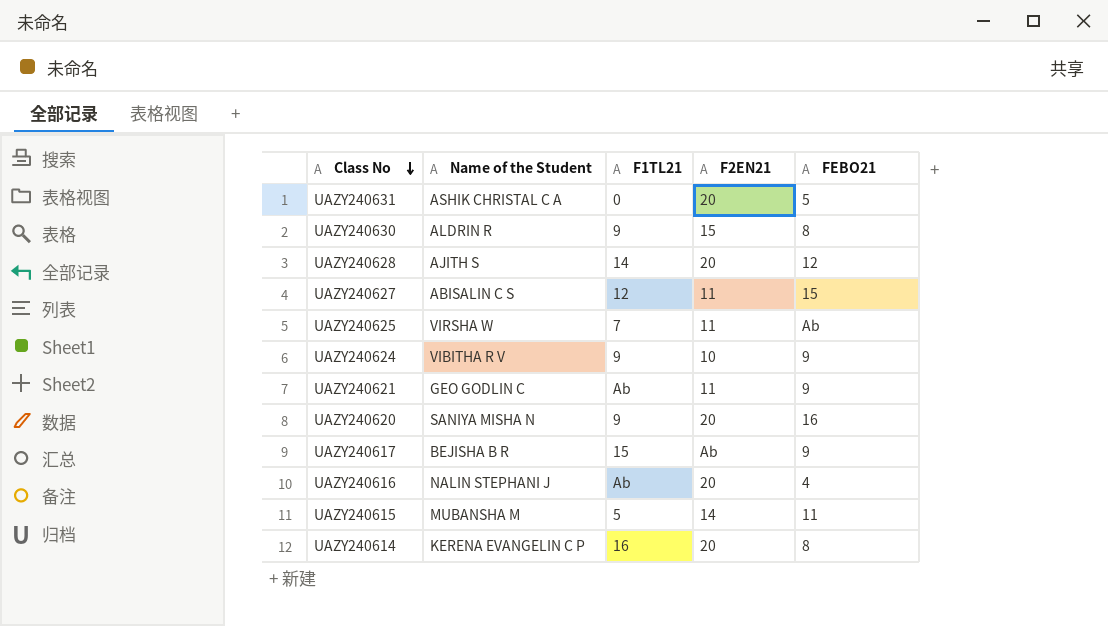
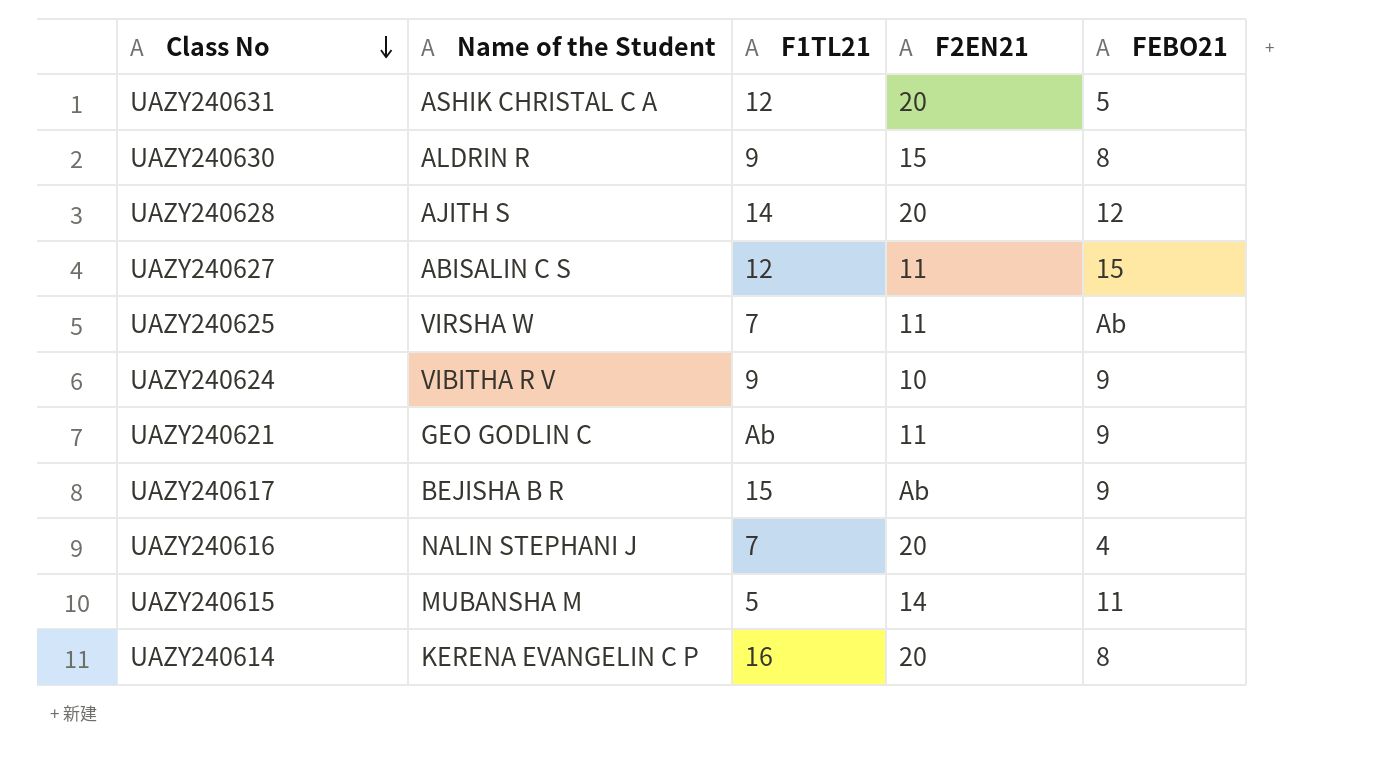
row UAZY240620: SANIYA MISHA N | 9 | 20 | 16 -> none
UAZY240631 | F1TL21: 0 -> 12
UAZY240616 | F1TL21: Ab -> 7

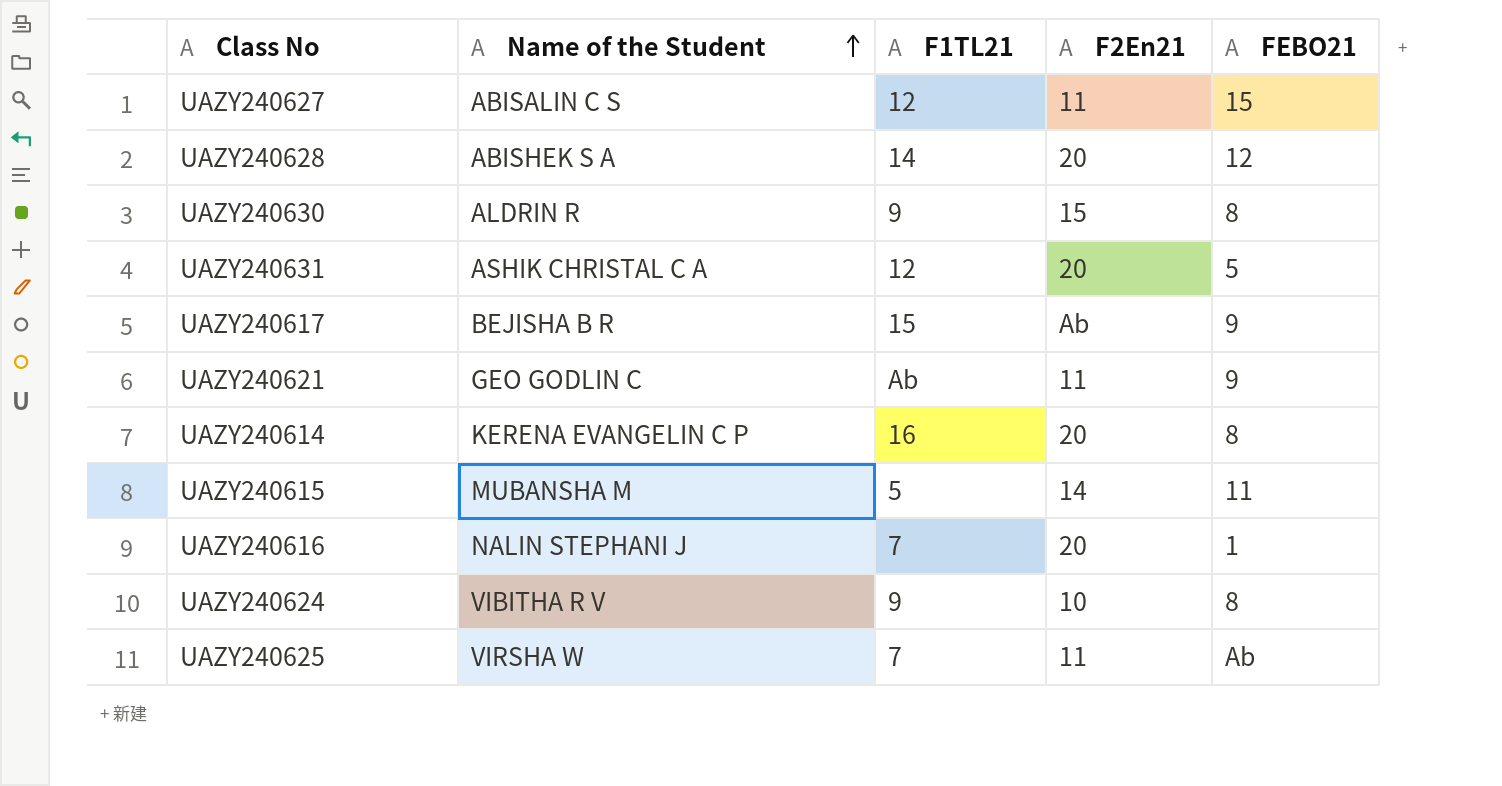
row order: Class No descending -> Name of the Student ascending
column name: F2EN21 -> F2En21
UAZY240628 | Name of the Student: AJITH S -> ABISHEK S A
UAZY240616 | FEBO21: 4 -> 1
UAZY240624 | FEBO21: 9 -> 8

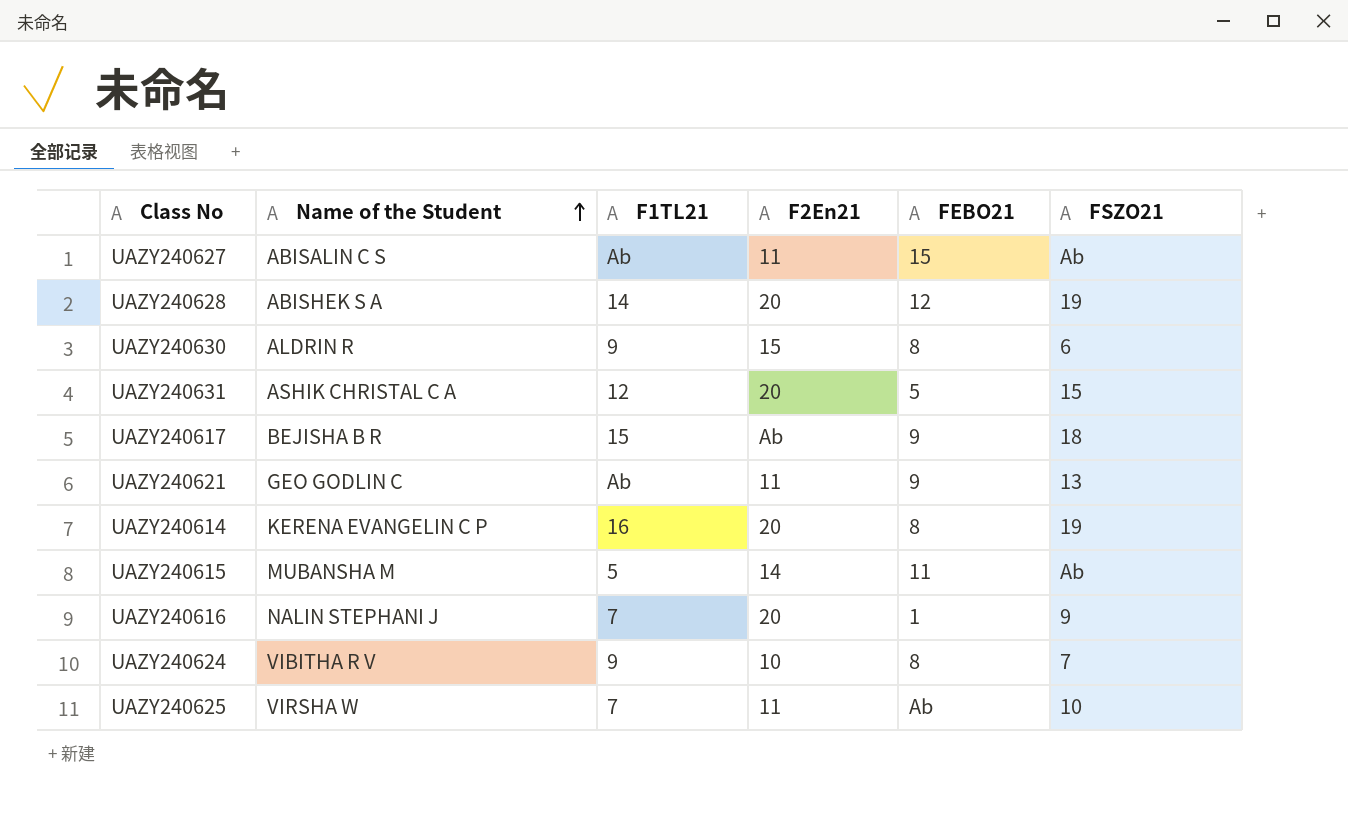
column FSZO21 | position: none -> 6
UAZY240627 | F1TL21: 12 -> Ab

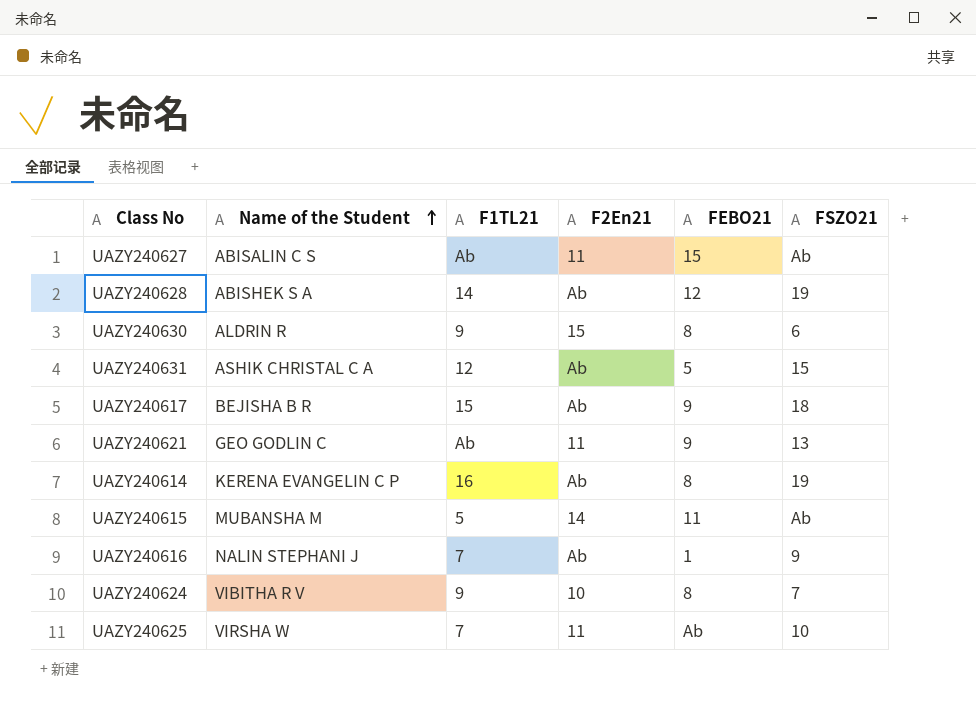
UAZY240628 | F2En21: 20 -> Ab
UAZY240631 | F2En21: 20 -> Ab
UAZY240614 | F2En21: 20 -> Ab
UAZY240616 | F2En21: 20 -> Ab

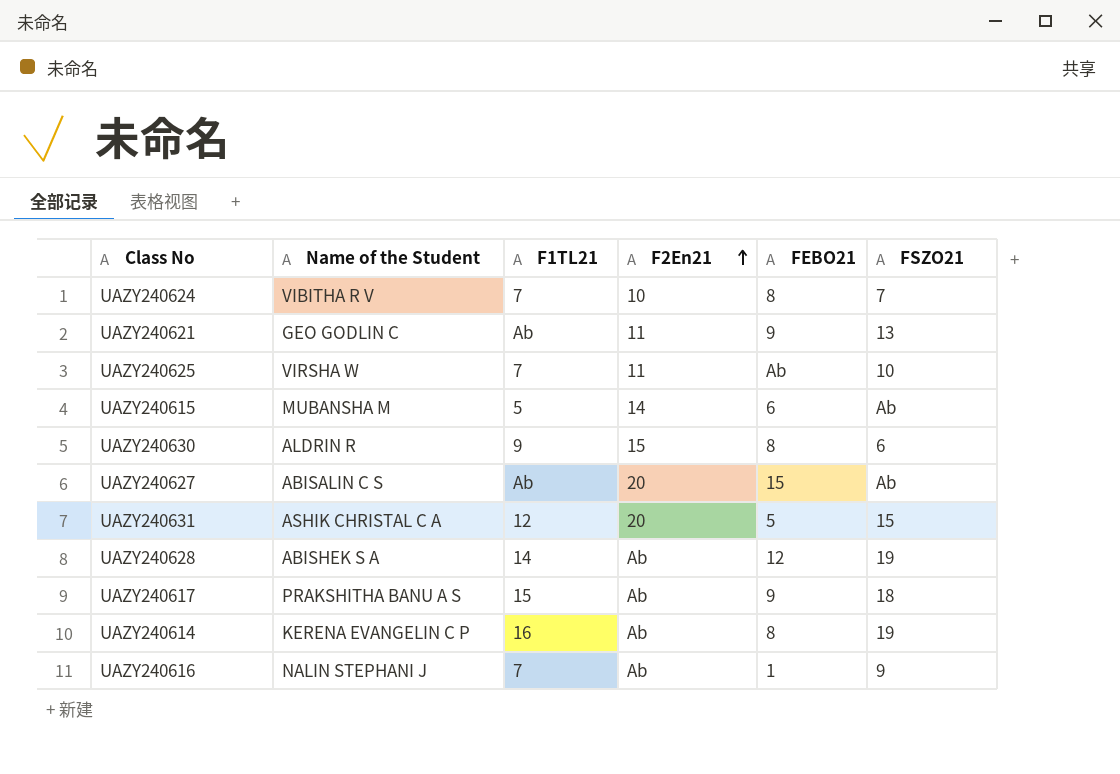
row order: Name of the Student ascending -> F2En21 ascending
UAZY240624 | F1TL21: 9 -> 7
UAZY240615 | FEBO21: 11 -> 6
UAZY240627 | F2En21: 11 -> 20
UAZY240631 | F2En21: Ab -> 20
UAZY240617 | Name of the Student: BEJISHA B R -> PRAKSHITHA BANU A S

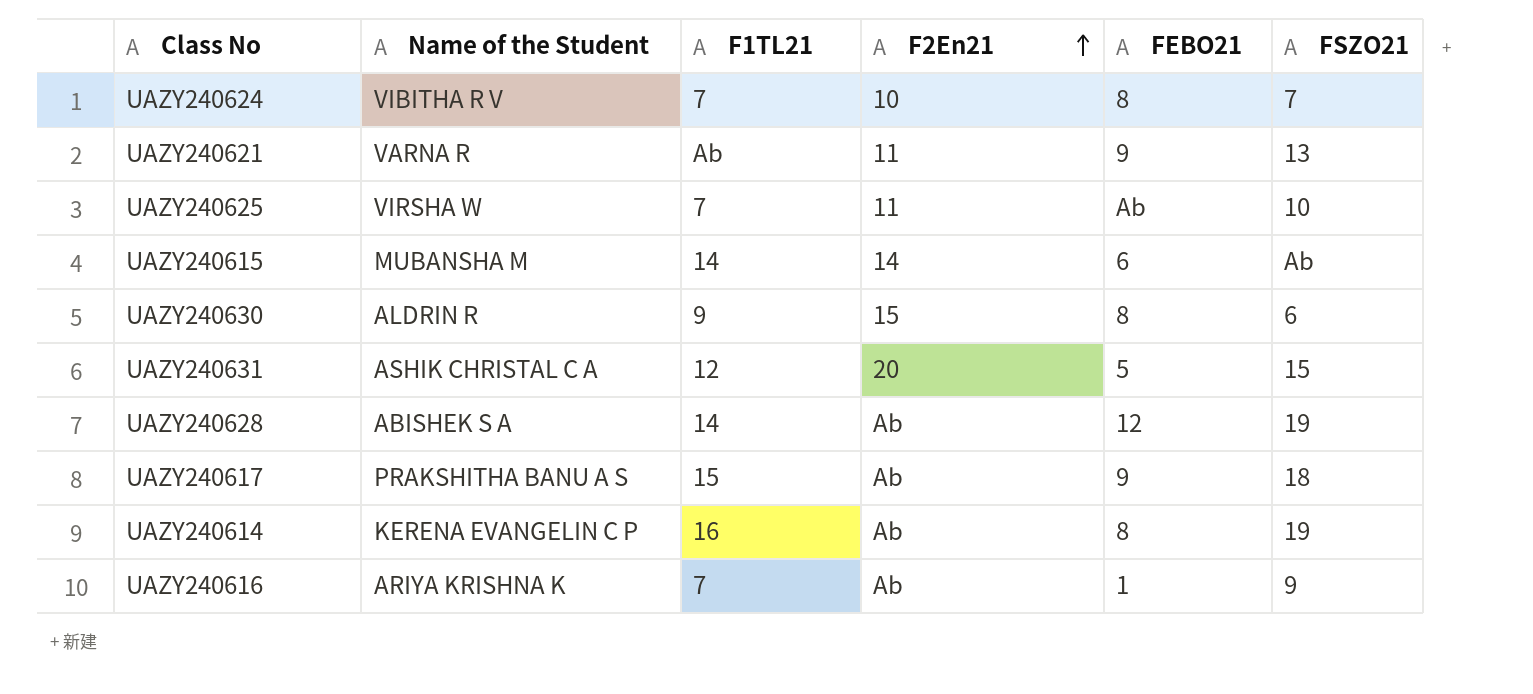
row UAZY240627: ABISALIN C S | Ab | 20 | 15 | Ab -> none
UAZY240621 | Name of the Student: GEO GODLIN C -> VARNA R
UAZY240615 | F1TL21: 5 -> 14
UAZY240616 | Name of the Student: NALIN STEPHANI J -> ARIYA KRISHNA K

